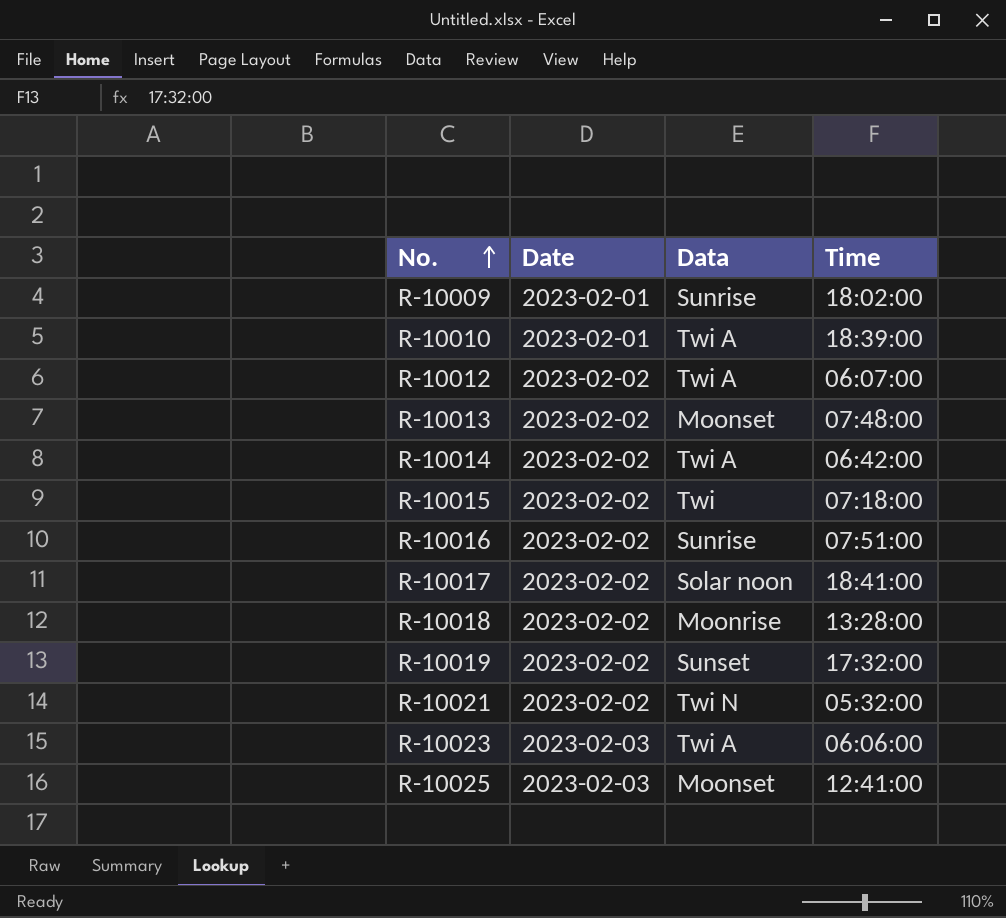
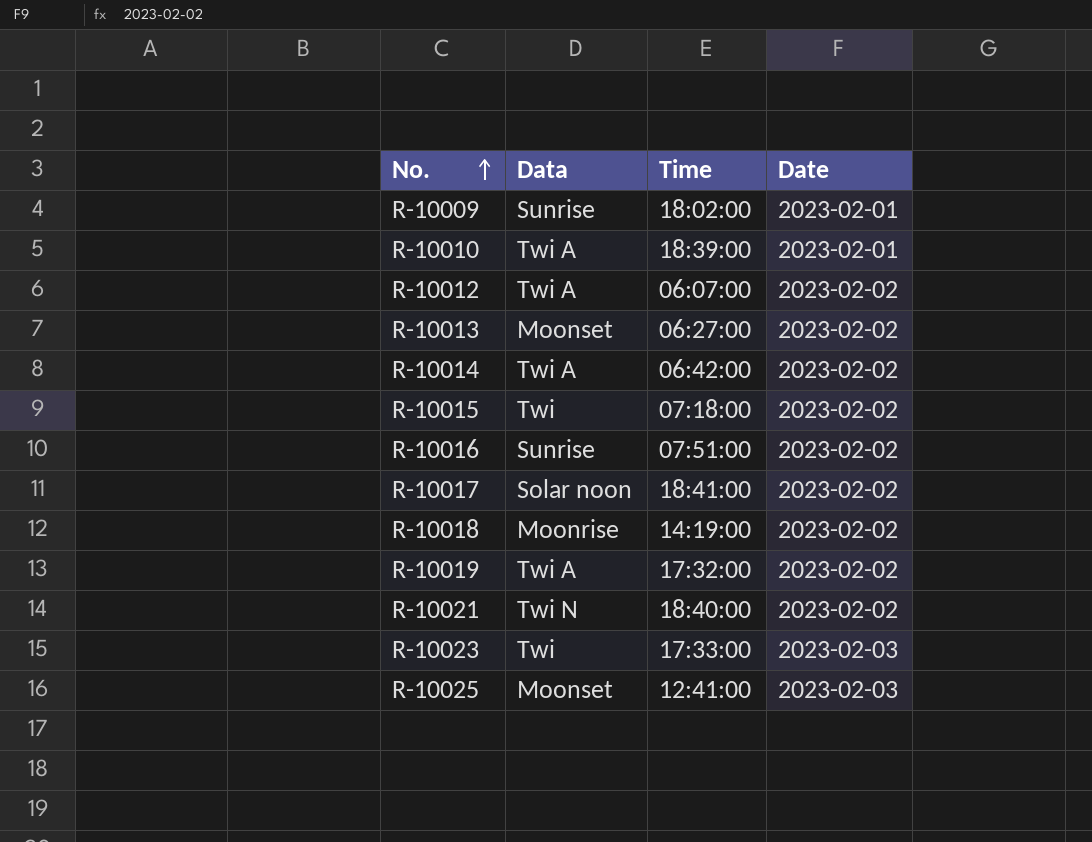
column Date | position: 2 -> 4
R-10013 | Time: 07:48:00 -> 06:27:00
R-10018 | Time: 13:28:00 -> 14:19:00
R-10019 | Data: Sunset -> Twi A
R-10021 | Time: 05:32:00 -> 18:40:00
R-10023 | Data: Twi A -> Twi
R-10023 | Time: 06:06:00 -> 17:33:00

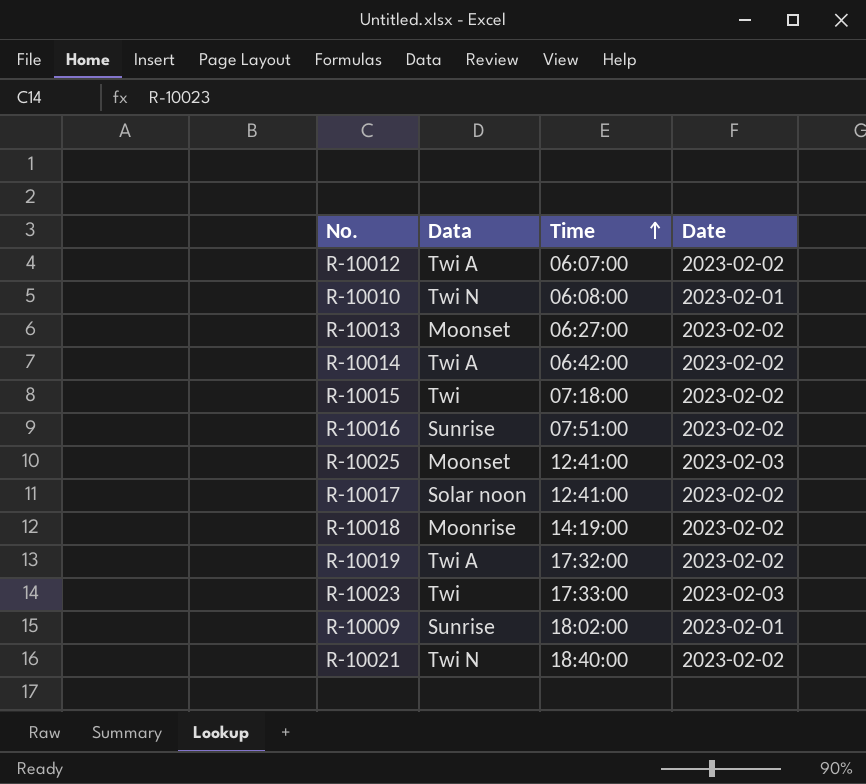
row order: No. ascending -> Time ascending
R-10010 | Data: Twi A -> Twi N
R-10010 | Time: 18:39:00 -> 06:08:00
R-10017 | Time: 18:41:00 -> 12:41:00

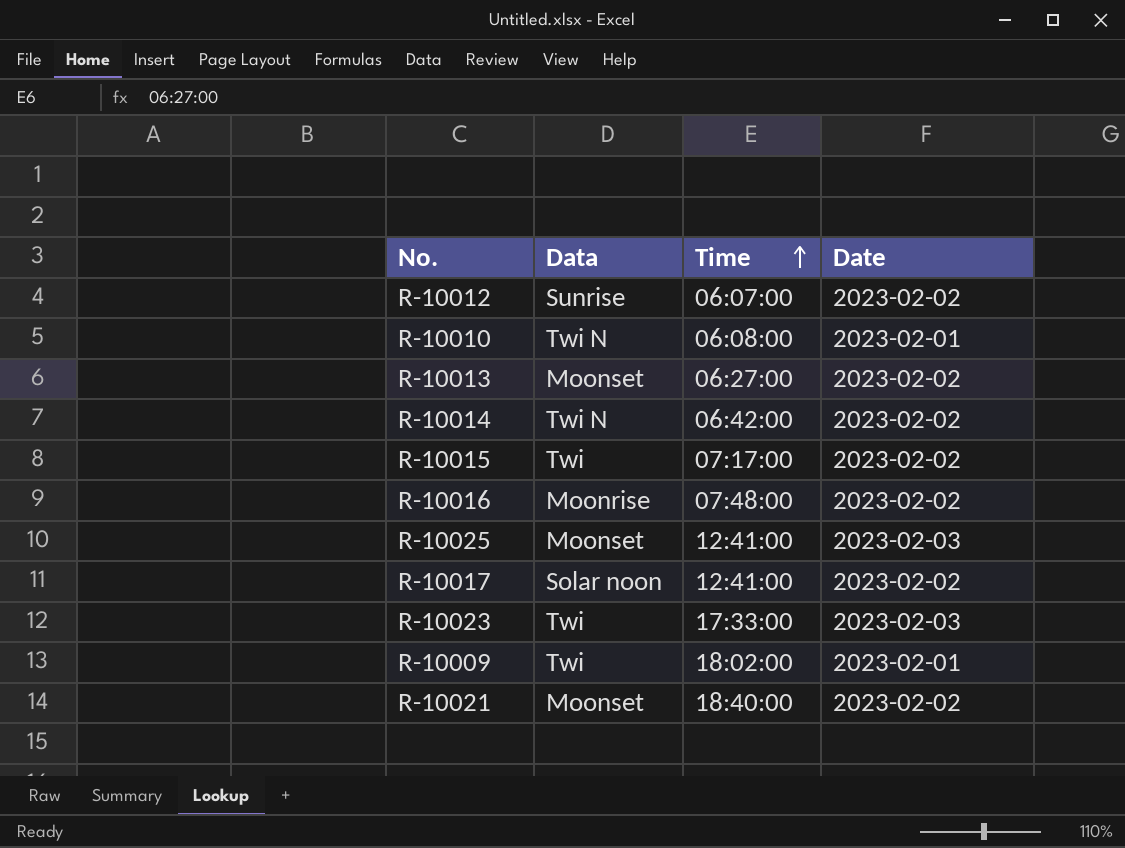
row R-10018: Moonrise | 14:19:00 | 2023-02-02 -> none
row R-10019: Twi A | 17:32:00 | 2023-02-02 -> none
R-10012 | Data: Twi A -> Sunrise
R-10014 | Data: Twi A -> Twi N
R-10015 | Time: 07:18:00 -> 07:17:00
R-10016 | Data: Sunrise -> Moonrise
R-10016 | Time: 07:51:00 -> 07:48:00
R-10009 | Data: Sunrise -> Twi
R-10021 | Data: Twi N -> Moonset

